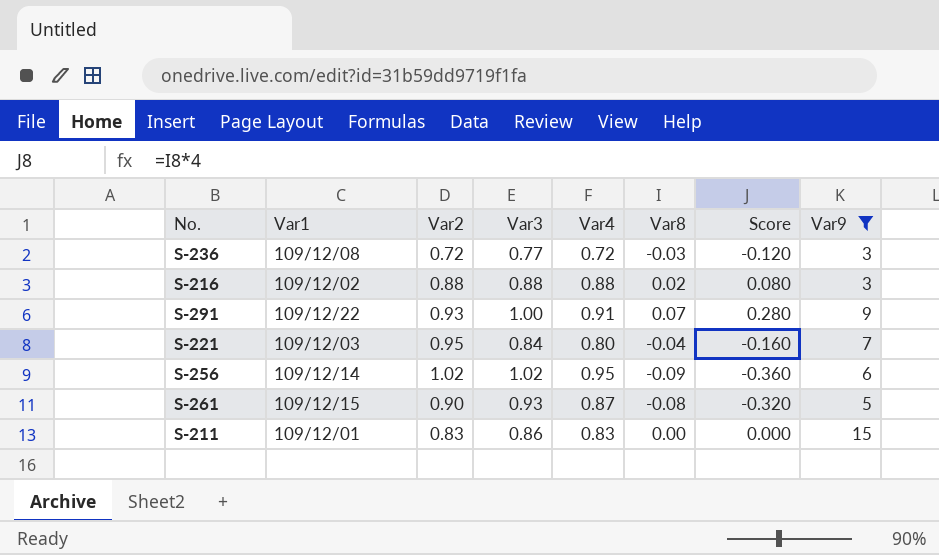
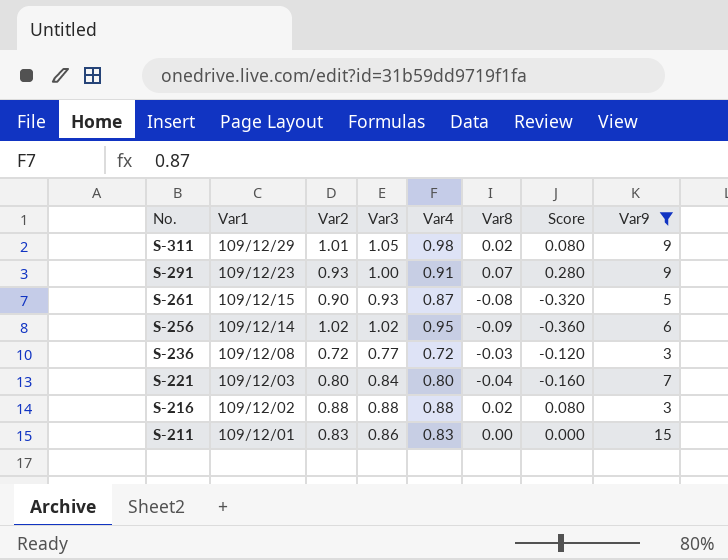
row order: none -> No. descending
row S-311: none -> 109/12/29 | 1.01 | 1.05 | 0.98 | 0.02 | 0.080 | 9
S-291 | Var1: 109/12/22 -> 109/12/23
S-221 | Var2: 0.95 -> 0.80

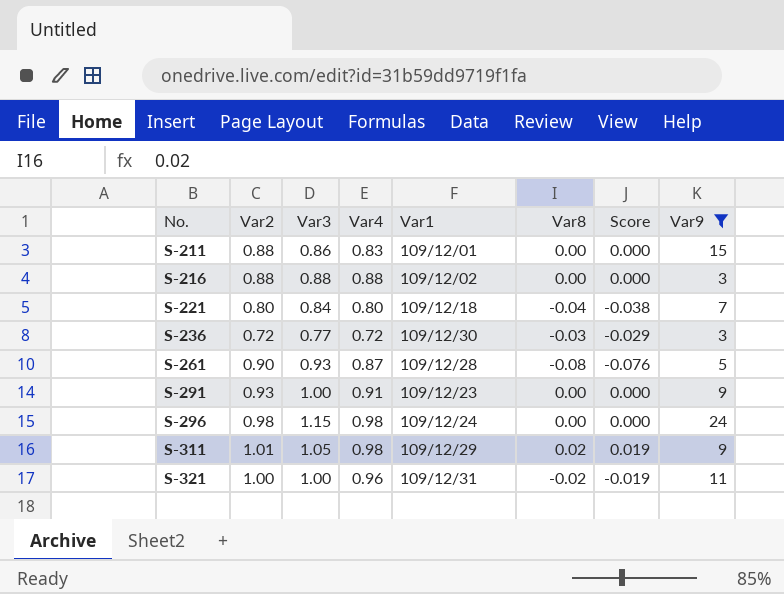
row order: No. descending -> No. ascending
column Var1 | position: 2 -> 5
column Score | formula: [Var8] * 4 -> [Var8] * 0.95
row S-256: 109/12/14 | 1.02 | 1.02 | 0.95 | -0.09 | -0.360 | 6 -> none
S-211 | Var2: 0.83 -> 0.88
S-216 | Var8: 0.02 -> 0.00
S-221 | Var1: 109/12/03 -> 109/12/18
S-236 | Var1: 109/12/08 -> 109/12/30
S-261 | Var1: 109/12/15 -> 109/12/28
S-291 | Var8: 0.07 -> 0.00
row S-296: none -> 0.98 | 1.15 | 0.98 | 109/12/24 | 0.00 | 0.000 | 24
row S-321: none -> 1.00 | 1.00 | 0.96 | 109/12/31 | -0.02 | -0.019 | 11

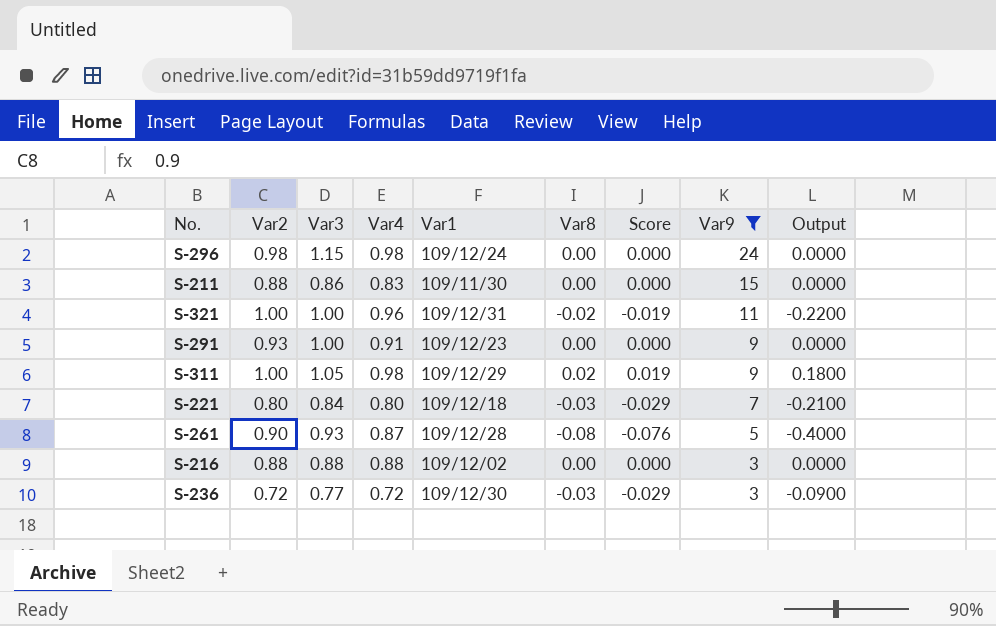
row order: No. ascending -> Var9 descending
column Output | formula: none -> [Var8] * [Var9]
S-211 | Var1: 109/12/01 -> 109/11/30
S-311 | Var2: 1.01 -> 1.00
S-221 | Var8: -0.04 -> -0.03
S-221 | Score: -0.038 -> -0.029

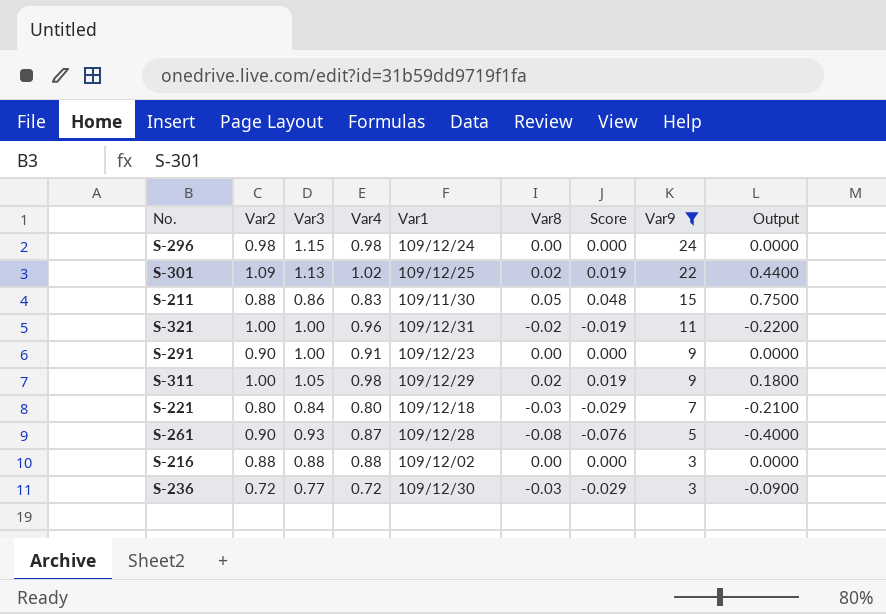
row S-301: none -> 1.09 | 1.13 | 1.02 | 109/12/25 | 0.02 | 0.019 | 22 | 0.4400
S-211 | Var8: 0.00 -> 0.05
S-211 | Score: 0.000 -> 0.048
S-211 | Output: 0.0000 -> 0.7500
S-291 | Var2: 0.93 -> 0.90

